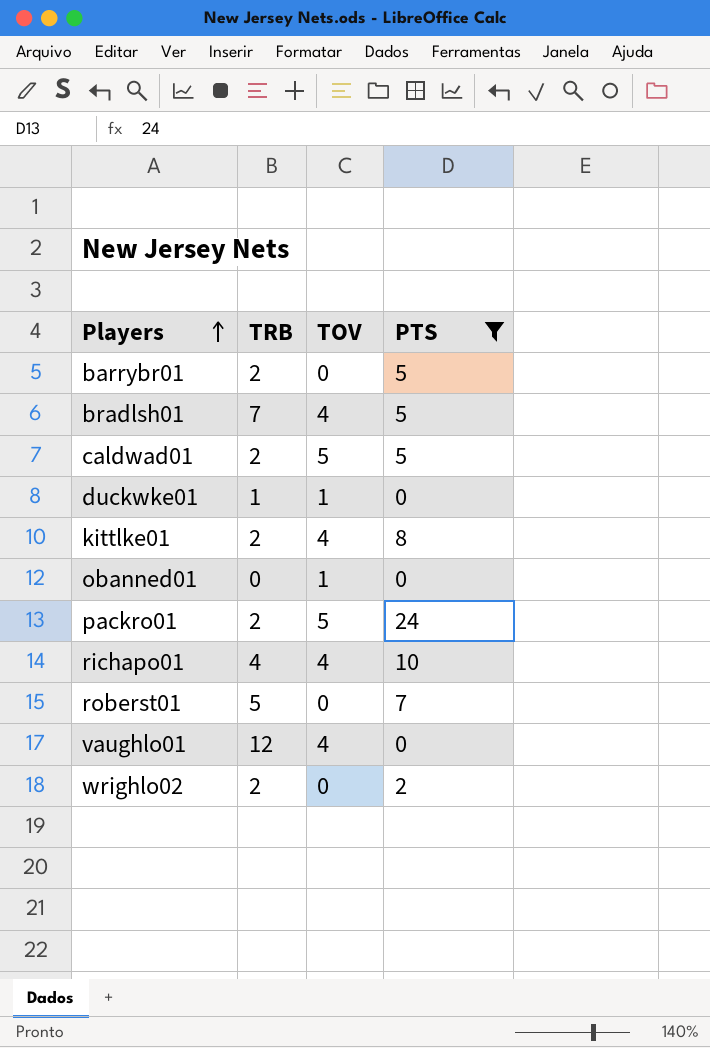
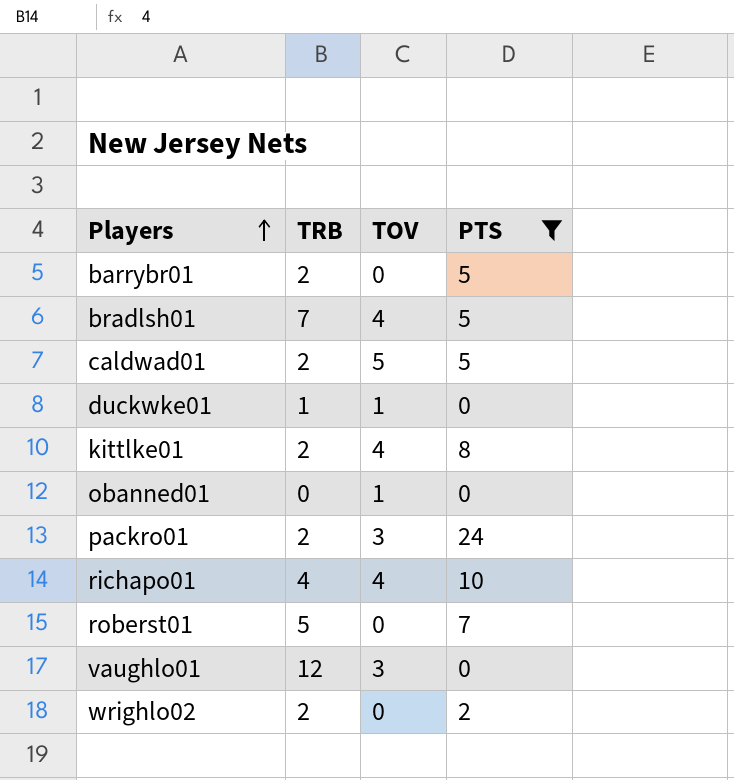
packro01 | TOV: 5 -> 3
vaughlo01 | TOV: 4 -> 3

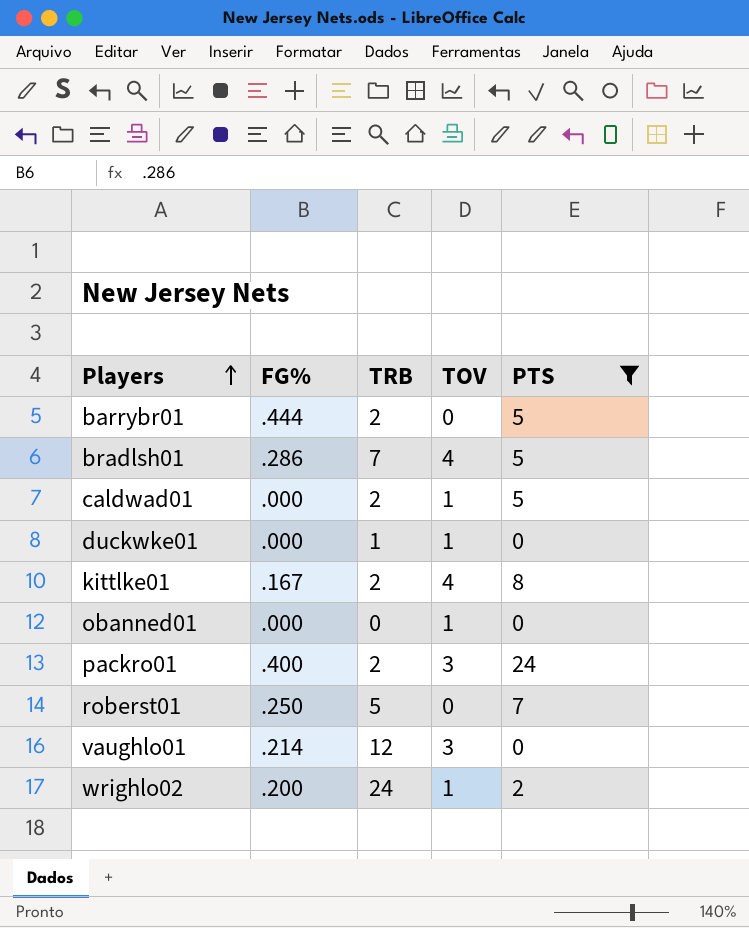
column FG% | position: none -> 2
row richapo01: 4 | 4 | 10 -> none
caldwad01 | TOV: 5 -> 1
wrighlo02 | TRB: 2 -> 24
wrighlo02 | TOV: 0 -> 1

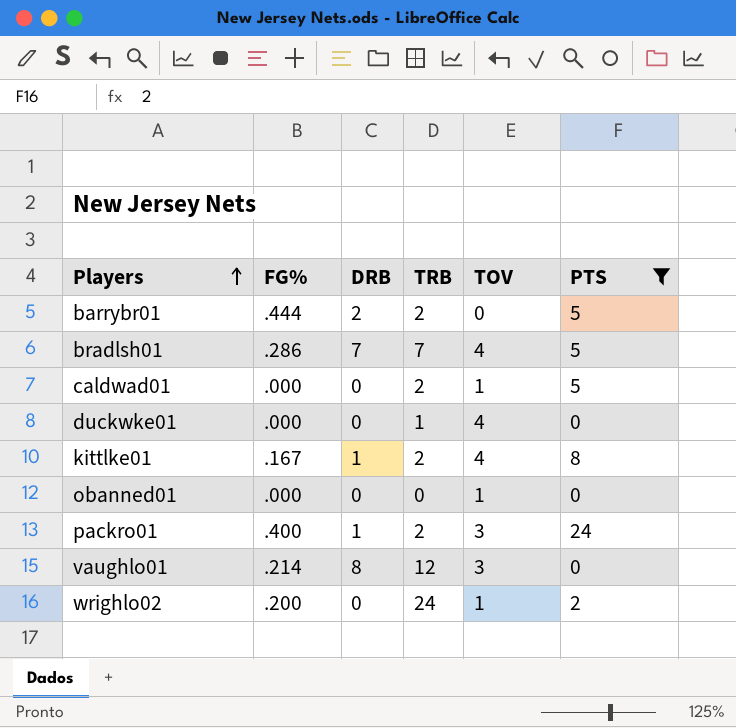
column DRB | position: none -> 3
row roberst01: .250 | 5 | 0 | 7 -> none
duckwke01 | TOV: 1 -> 4

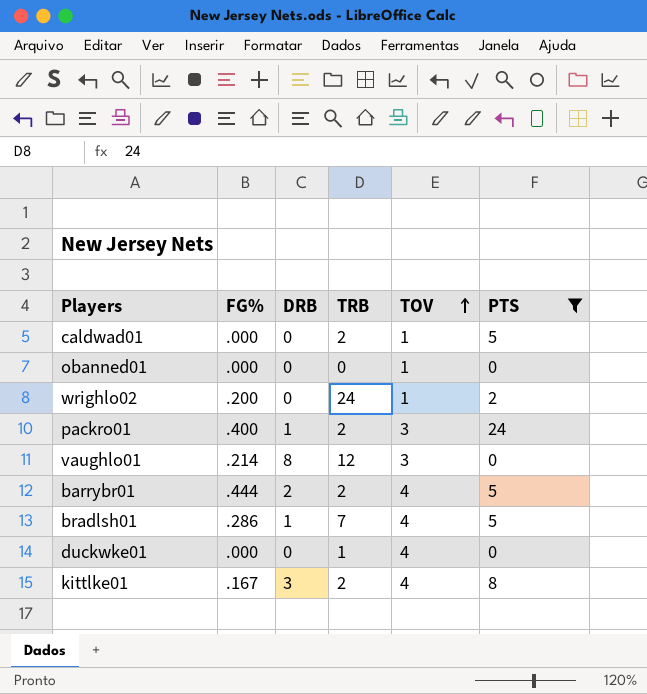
row order: Players ascending -> TOV ascending
barrybr01 | TOV: 0 -> 4
bradlsh01 | DRB: 7 -> 1
kittlke01 | DRB: 1 -> 3

